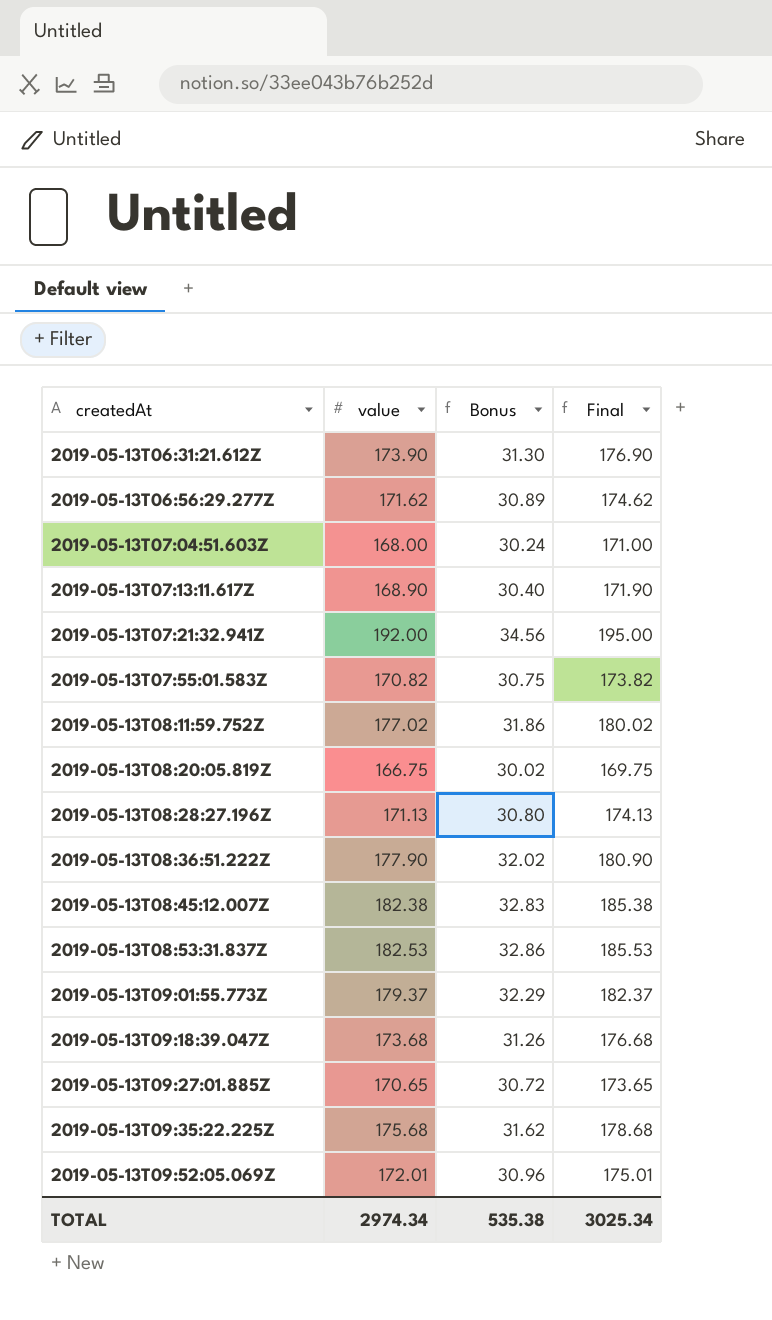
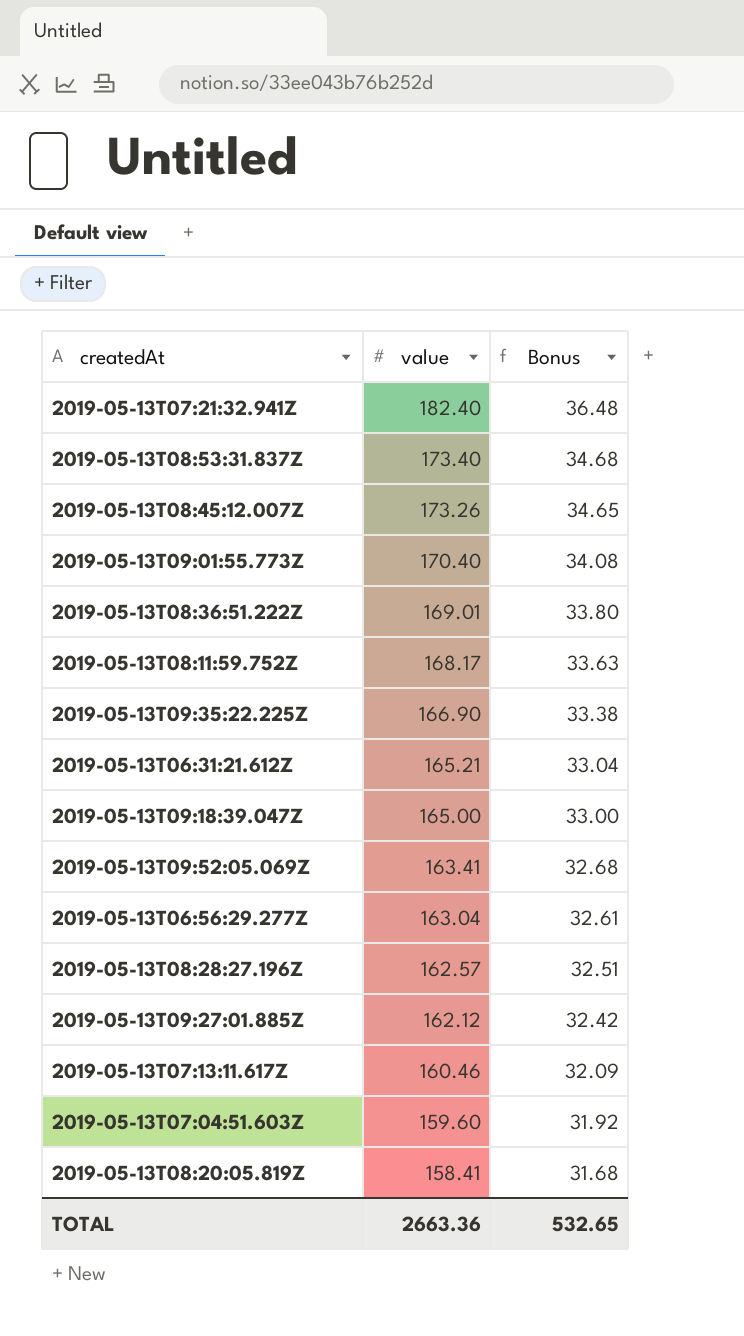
row order: createdAt ascending -> value descending
column Final | formula: [value] + 3 -> none
column Bonus | formula: [value] * 0.18 -> [value] * 0.2
row 2019-05-13T07:55:01.583Z: 170.82 | 30.75 | 173.82 -> none
2019-05-13T07:21:32.941Z | value: 192.00 -> 182.40
2019-05-13T08:53:31.837Z | value: 182.53 -> 173.40
2019-05-13T08:45:12.007Z | value: 182.38 -> 173.26
2019-05-13T09:01:55.773Z | value: 179.37 -> 170.40
2019-05-13T08:36:51.222Z | value: 177.90 -> 169.01
2019-05-13T08:11:59.752Z | value: 177.02 -> 168.17
2019-05-13T09:35:22.225Z | value: 175.68 -> 166.90
2019-05-13T06:31:21.612Z | value: 173.90 -> 165.21
2019-05-13T09:18:39.047Z | value: 173.68 -> 165.00
2019-05-13T09:52:05.069Z | value: 172.01 -> 163.41
2019-05-13T06:56:29.277Z | value: 171.62 -> 163.04
2019-05-13T08:28:27.196Z | value: 171.13 -> 162.57
2019-05-13T09:27:01.885Z | value: 170.65 -> 162.12
2019-05-13T07:13:11.617Z | value: 168.90 -> 160.46
2019-05-13T07:04:51.603Z | value: 168.00 -> 159.60
2019-05-13T08:20:05.819Z | value: 166.75 -> 158.41
TOTAL | value: 2974.34 -> 2663.36
TOTAL | Bonus: 535.38 -> 532.65

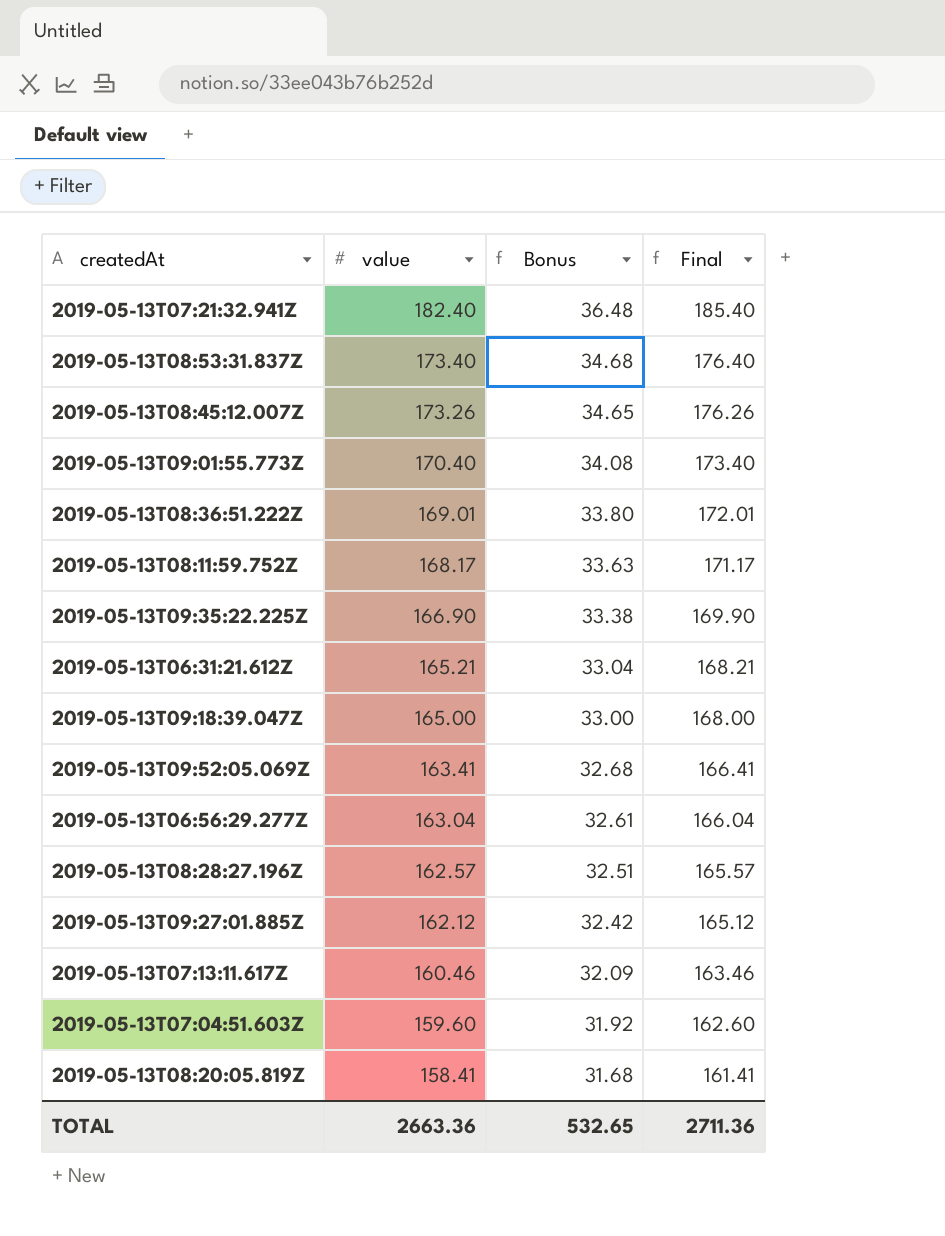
column Final | formula: none -> [value] + 3

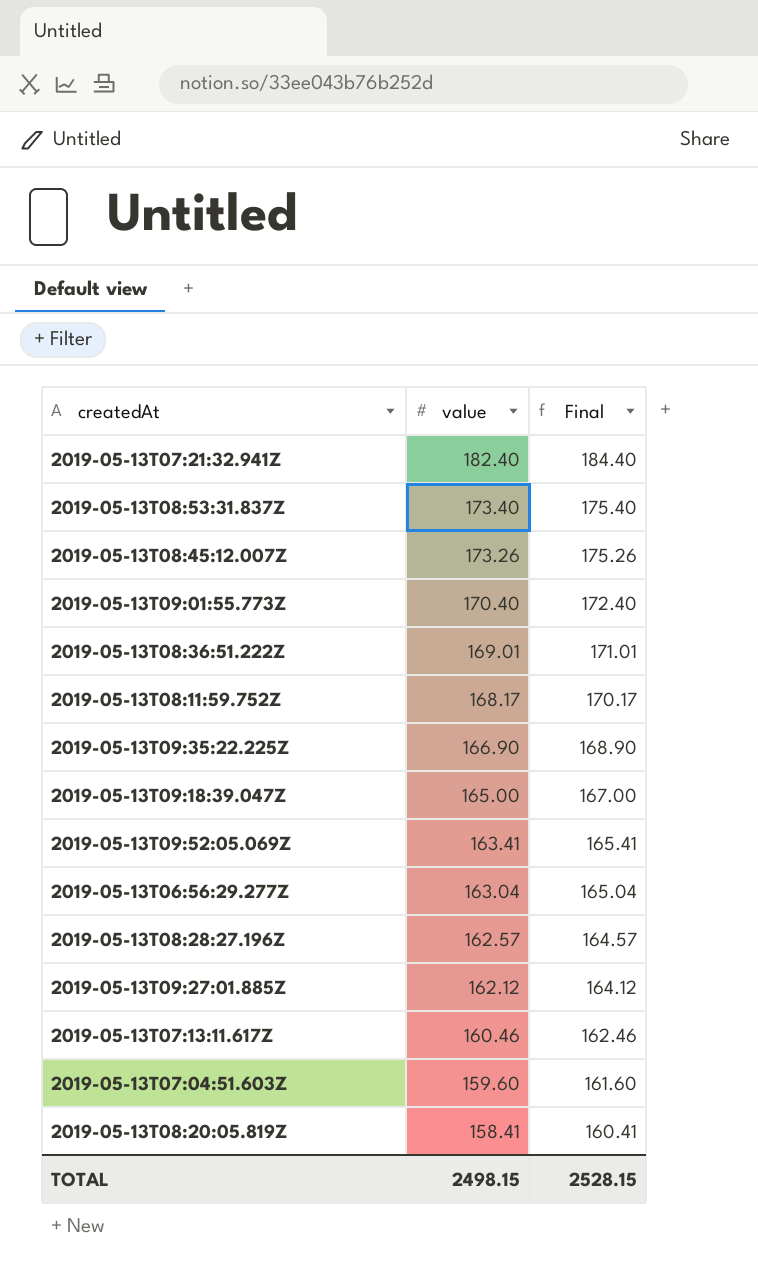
column Bonus | formula: [value] * 0.2 -> none
column Final | formula: [value] + 3 -> [value] + 2
row 2019-05-13T06:31:21.612Z: 165.21 | 33.04 | 168.21 -> none
TOTAL | value: 2663.36 -> 2498.15
TOTAL | Final: 2711.36 -> 2528.15

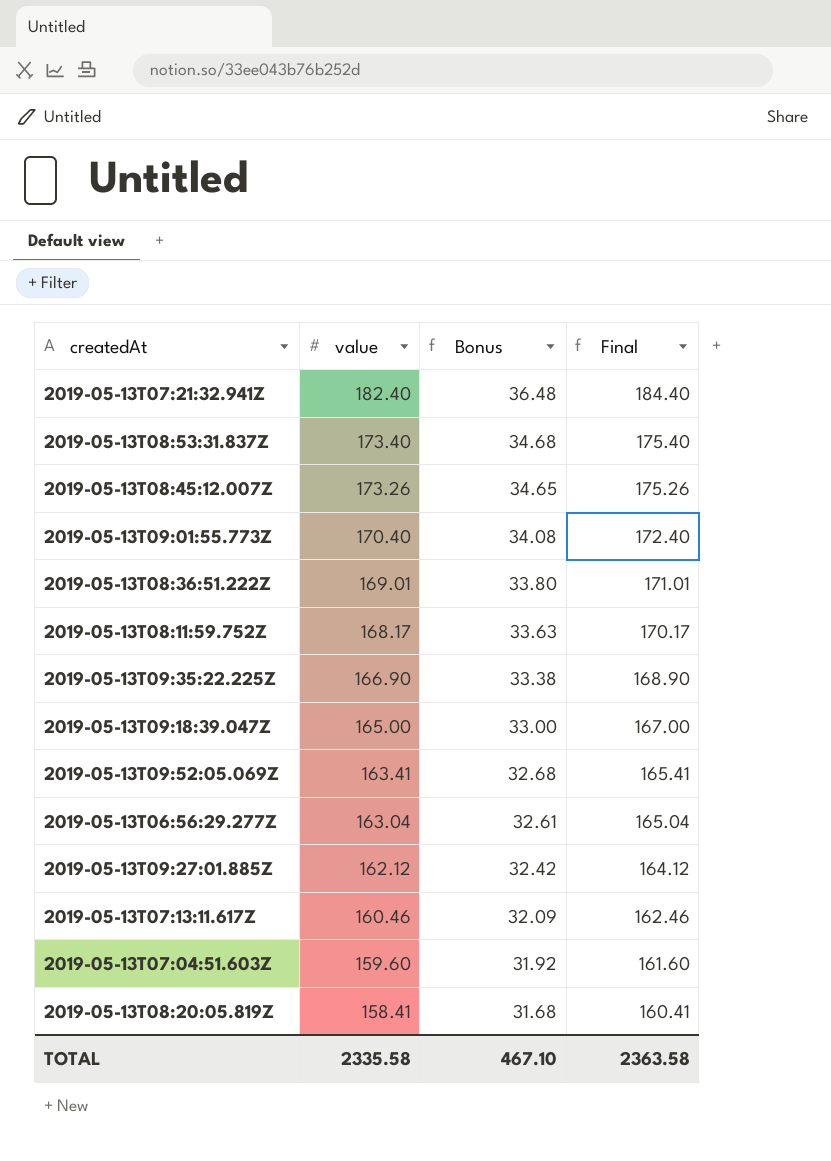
column Bonus | formula: none -> [value] * 0.2
row 2019-05-13T08:28:27.196Z: 162.57 | 164.57 -> none
TOTAL | value: 2498.15 -> 2335.58
TOTAL | Final: 2528.15 -> 2363.58

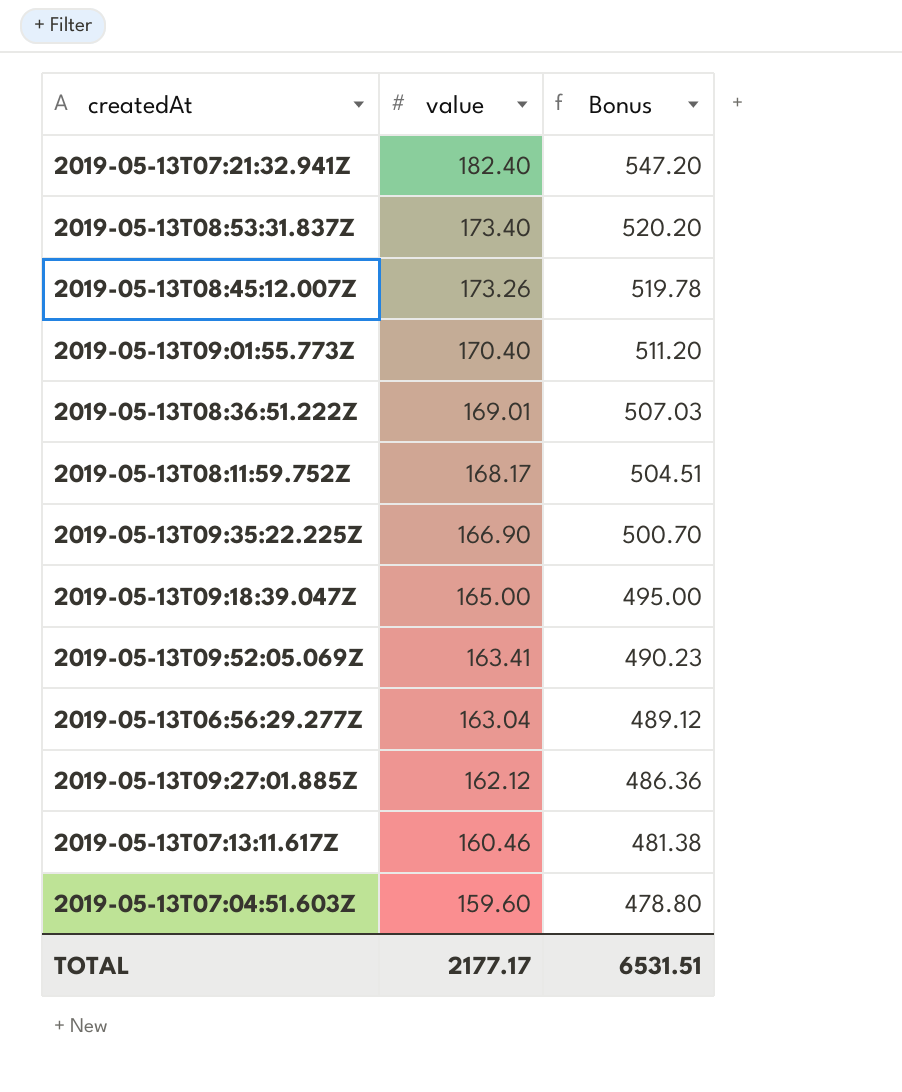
column Final | formula: [value] + 2 -> none
column Bonus | formula: [value] * 0.2 -> [value] * 3
row 2019-05-13T08:20:05.819Z: 158.41 | 31.68 | 160.41 -> none
TOTAL | value: 2335.58 -> 2177.17
TOTAL | Bonus: 467.10 -> 6531.51

